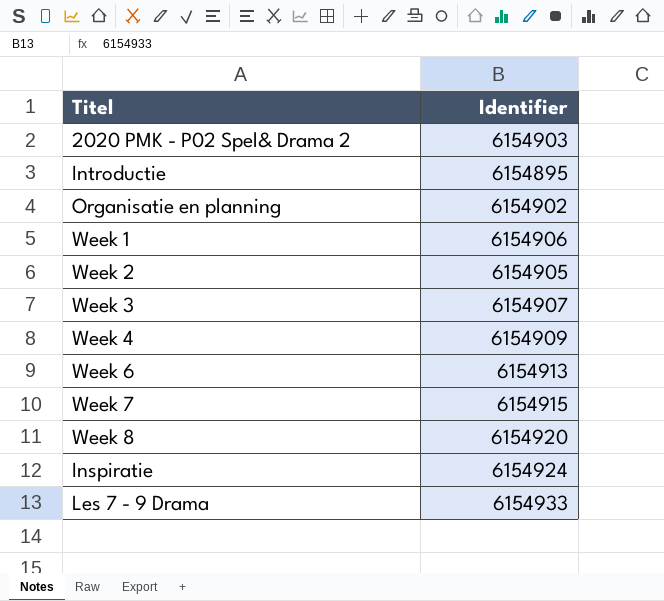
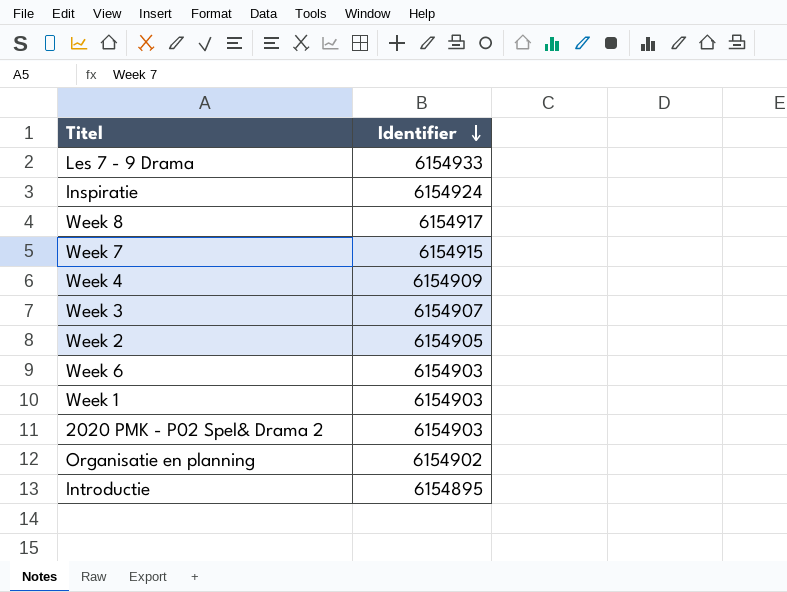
row order: none -> Identifier descending
Week 8 | Identifier: 6154920 -> 6154917
Week 6 | Identifier: 6154913 -> 6154903
Week 1 | Identifier: 6154906 -> 6154903

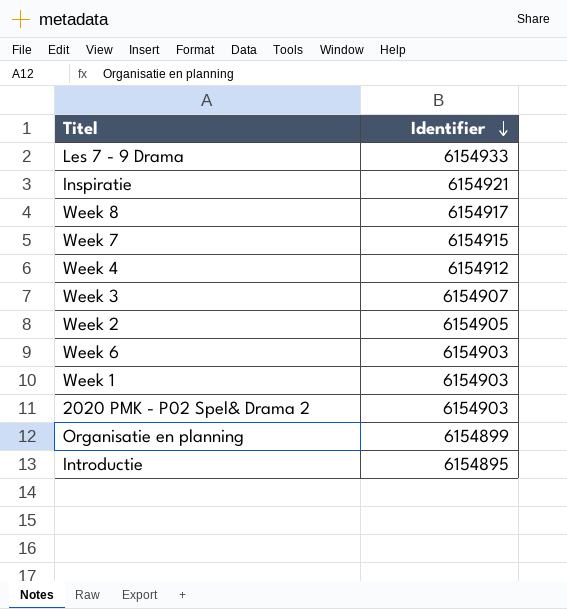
Inspiratie | Identifier: 6154924 -> 6154921
Week 4 | Identifier: 6154909 -> 6154912
Organisatie en planning | Identifier: 6154902 -> 6154899

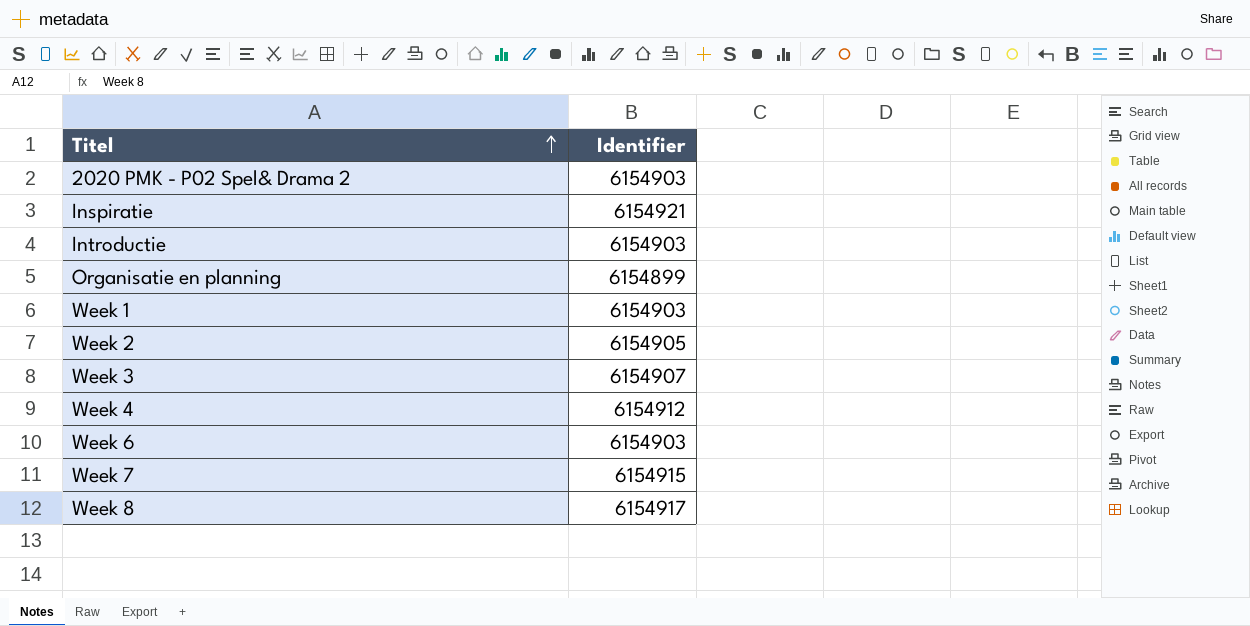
row order: Identifier descending -> Titel ascending
row Les 7 - 9 Drama: 6154933 -> none
Introductie | Identifier: 6154895 -> 6154903

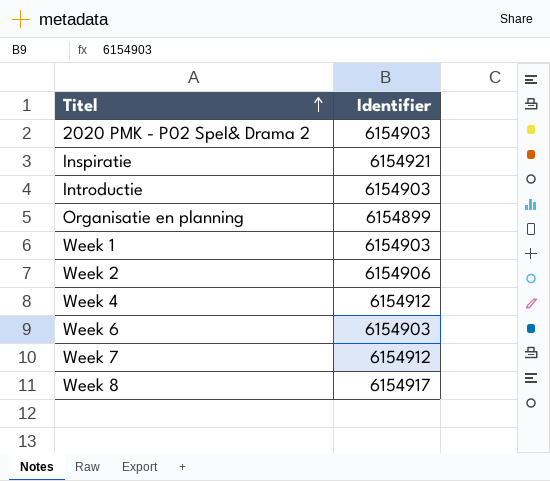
row Week 3: 6154907 -> none
Week 2 | Identifier: 6154905 -> 6154906
Week 7 | Identifier: 6154915 -> 6154912

